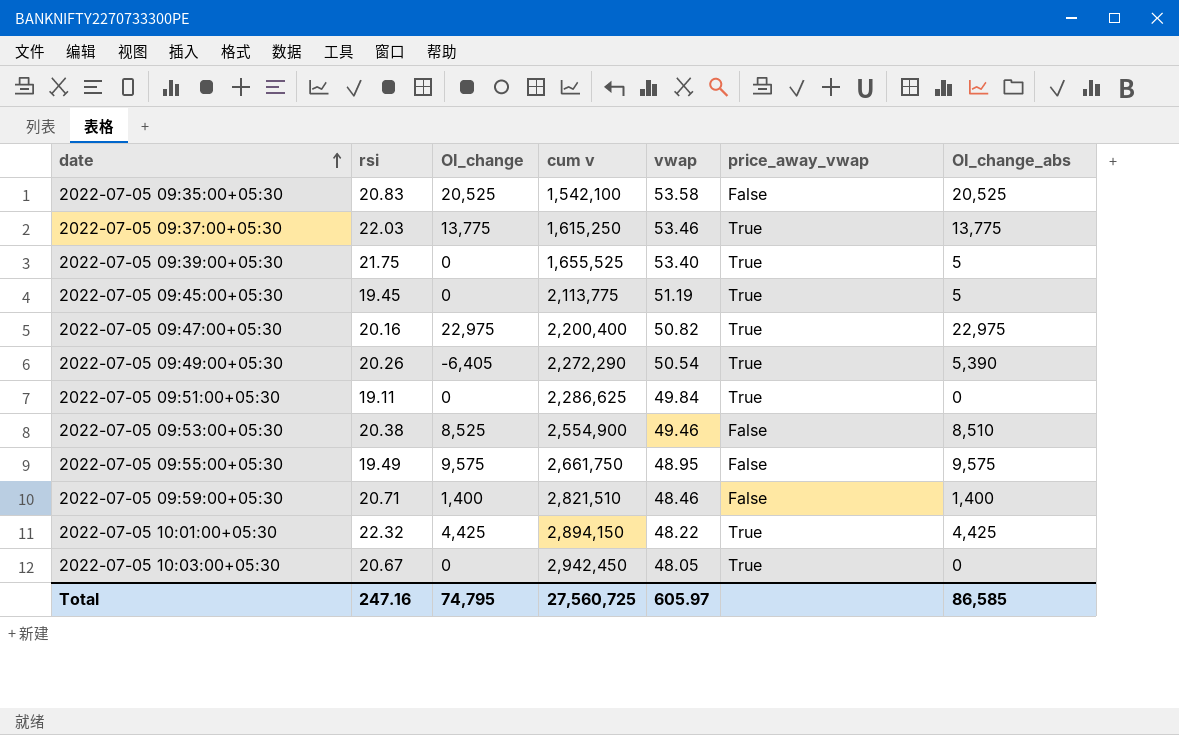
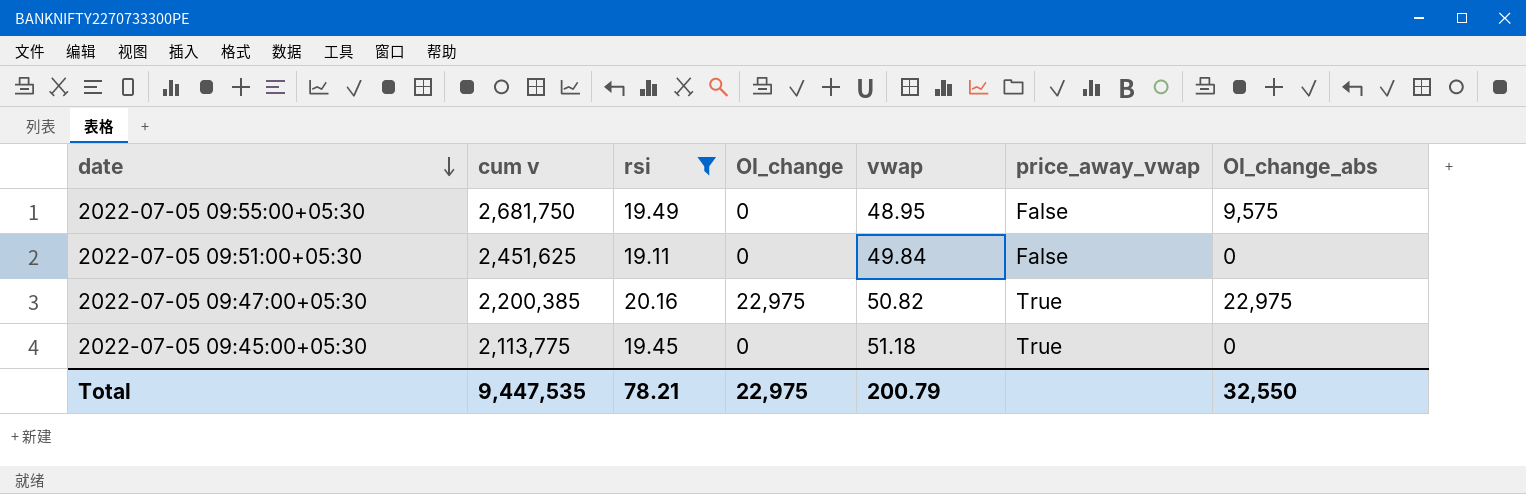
filter: none -> rsi <= 20.16
row order: date ascending -> date descending
column cum v | position: 4 -> 2
2022-07-05 09:55:00+05:30 | cum v: 2,661,750 -> 2,681,750
2022-07-05 09:55:00+05:30 | OI_change: 9,575 -> 0
2022-07-05 09:51:00+05:30 | cum v: 2,286,625 -> 2,451,625
2022-07-05 09:51:00+05:30 | price_away_vwap: True -> False
2022-07-05 09:47:00+05:30 | cum v: 2,200,400 -> 2,200,385
2022-07-05 09:45:00+05:30 | vwap: 51.19 -> 51.18
2022-07-05 09:45:00+05:30 | OI_change_abs: 5 -> 0
Total | cum v: 27,560,725 -> 9,447,535
Total | rsi: 247.16 -> 78.21
Total | OI_change: 74,795 -> 22,975
Total | vwap: 605.97 -> 200.79
Total | OI_change_abs: 86,585 -> 32,550

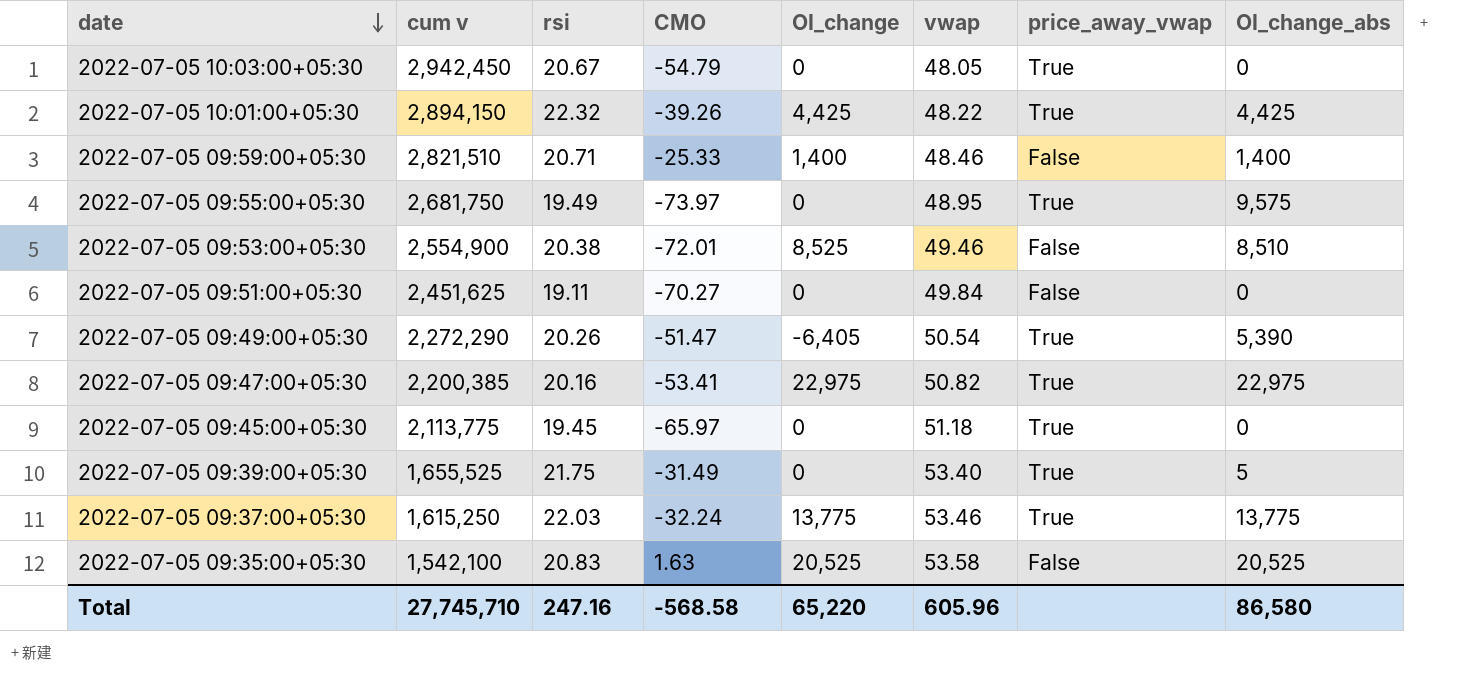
filter: rsi <= 20.16 -> none
column CMO | position: none -> 4
2022-07-05 09:55:00+05:30 | price_away_vwap: False -> True
Total | cum v: 9,447,535 -> 27,745,710
Total | rsi: 78.21 -> 247.16
Total | OI_change: 22,975 -> 65,220
Total | vwap: 200.79 -> 605.96
Total | OI_change_abs: 32,550 -> 86,580

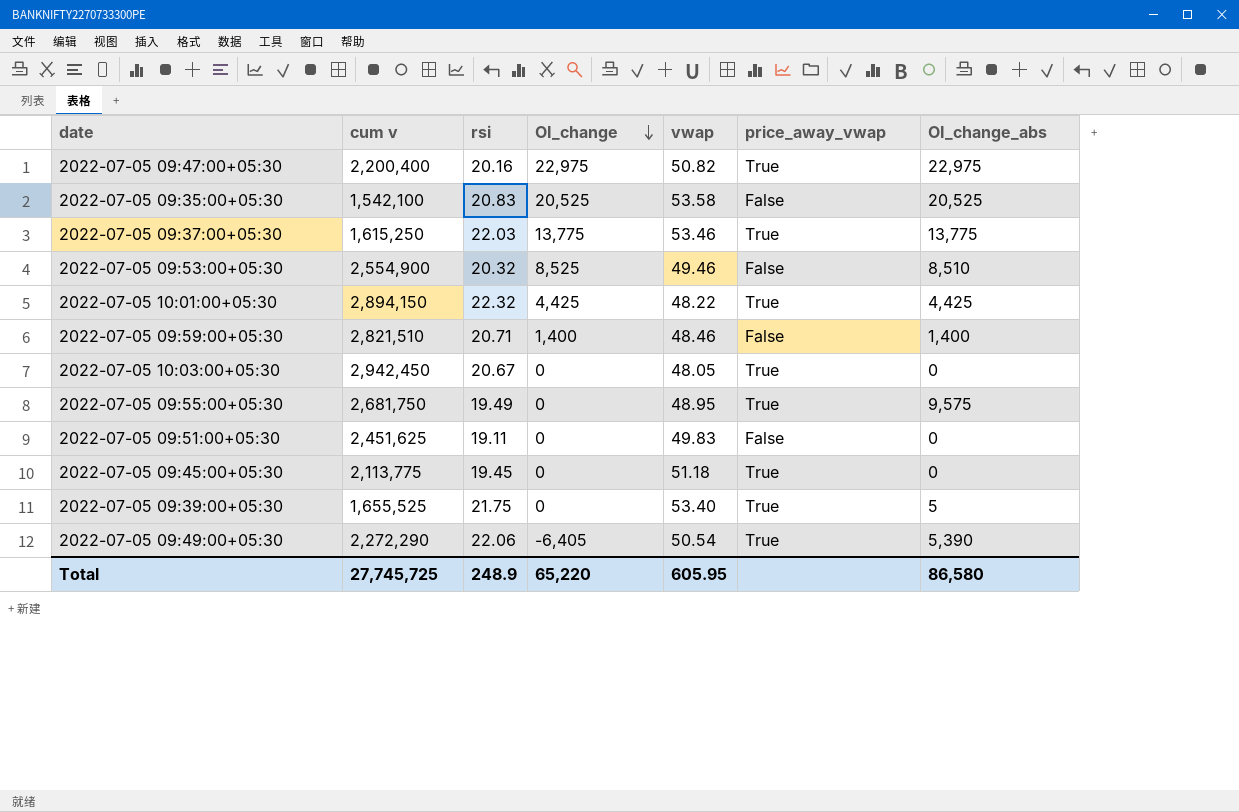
row order: date descending -> OI_change descending
column CMO | position: 4 -> none
2022-07-05 09:47:00+05:30 | cum v: 2,200,385 -> 2,200,400
2022-07-05 09:53:00+05:30 | rsi: 20.38 -> 20.32
2022-07-05 09:51:00+05:30 | vwap: 49.84 -> 49.83
2022-07-05 09:49:00+05:30 | rsi: 20.26 -> 22.06
Total | cum v: 27,745,710 -> 27,745,725
Total | rsi: 247.16 -> 248.9
Total | vwap: 605.96 -> 605.95

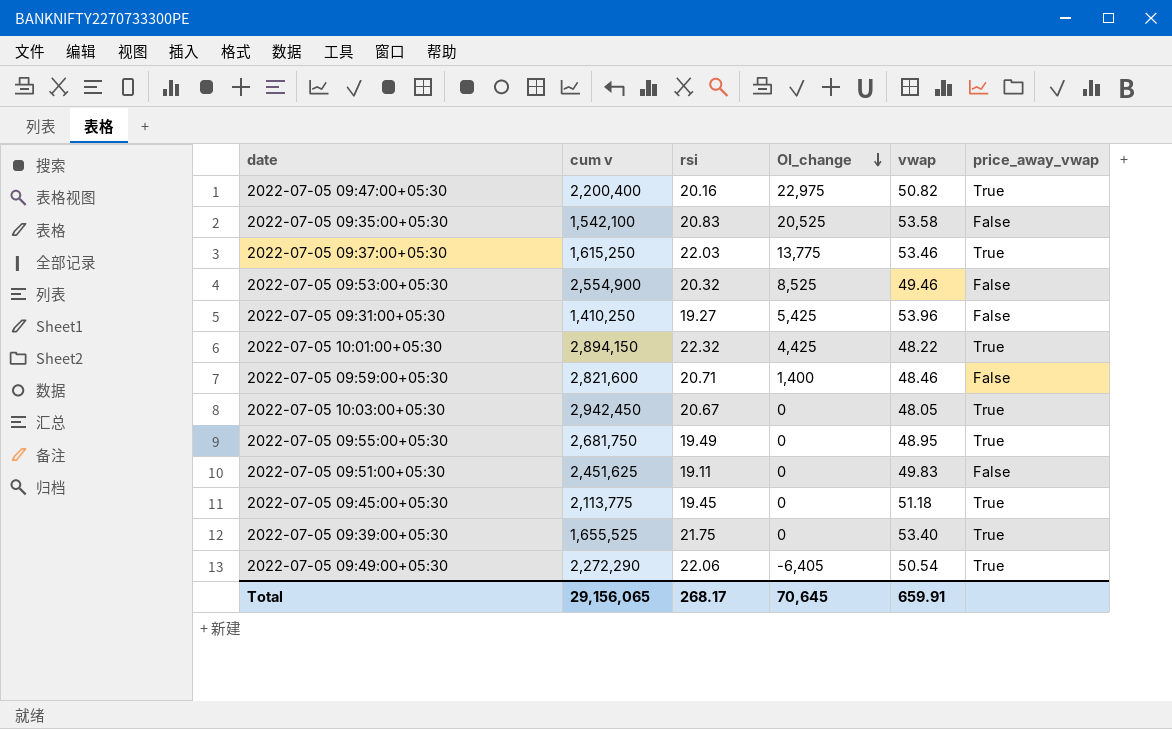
column OI_change_abs | position: 7 -> none
row 2022-07-05 09:31:00+05:30: none -> 1,410,250 | 19.27 | 5,425 | 53.96 | False
2022-07-05 09:59:00+05:30 | cum v: 2,821,510 -> 2,821,600
Total | cum v: 27,745,725 -> 29,156,065
Total | rsi: 248.9 -> 268.17
Total | OI_change: 65,220 -> 70,645
Total | vwap: 605.95 -> 659.91

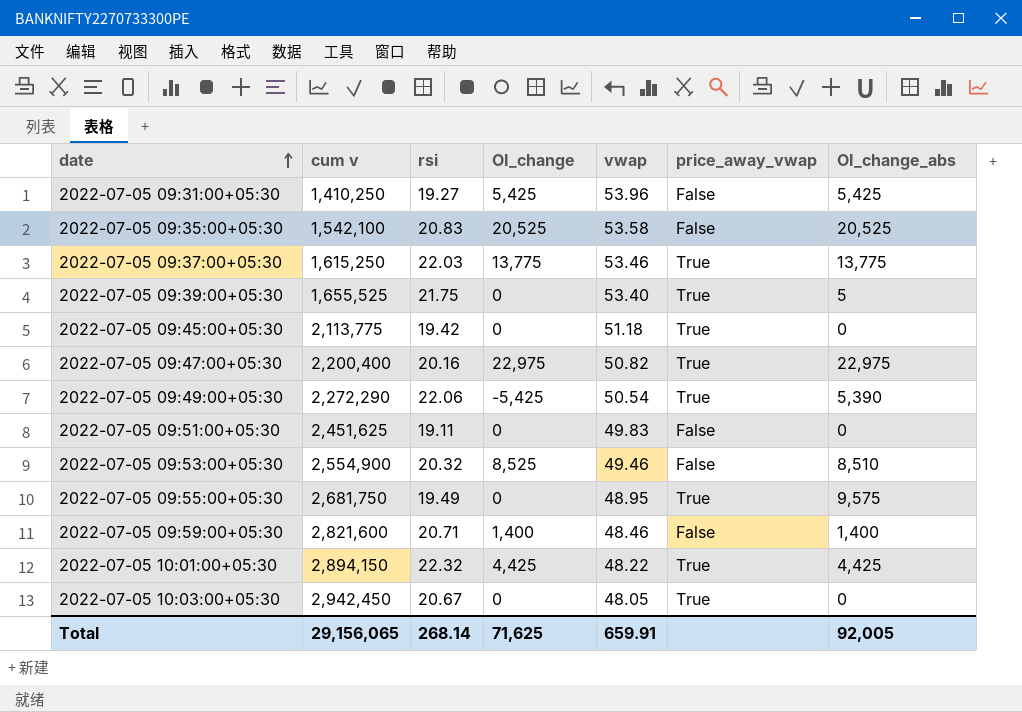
row order: OI_change descending -> date ascending
column OI_change_abs | position: none -> 7
2022-07-05 09:45:00+05:30 | rsi: 19.45 -> 19.42
2022-07-05 09:49:00+05:30 | OI_change: -6,405 -> -5,425
Total | rsi: 268.17 -> 268.14
Total | OI_change: 70,645 -> 71,625

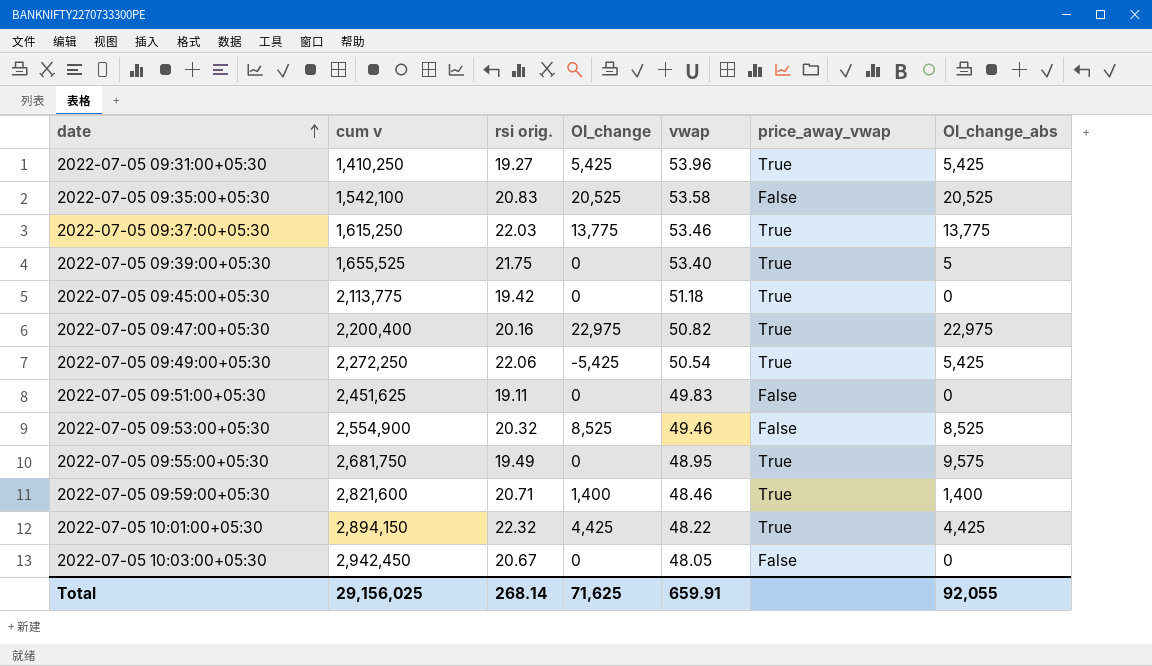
column name: rsi -> rsi orig.
2022-07-05 09:31:00+05:30 | price_away_vwap: False -> True
2022-07-05 09:49:00+05:30 | cum v: 2,272,290 -> 2,272,250
2022-07-05 09:49:00+05:30 | OI_change_abs: 5,390 -> 5,425
2022-07-05 09:53:00+05:30 | OI_change_abs: 8,510 -> 8,525
2022-07-05 09:59:00+05:30 | price_away_vwap: False -> True
2022-07-05 10:03:00+05:30 | price_away_vwap: True -> False
Total | cum v: 29,156,065 -> 29,156,025
Total | OI_change_abs: 92,005 -> 92,055

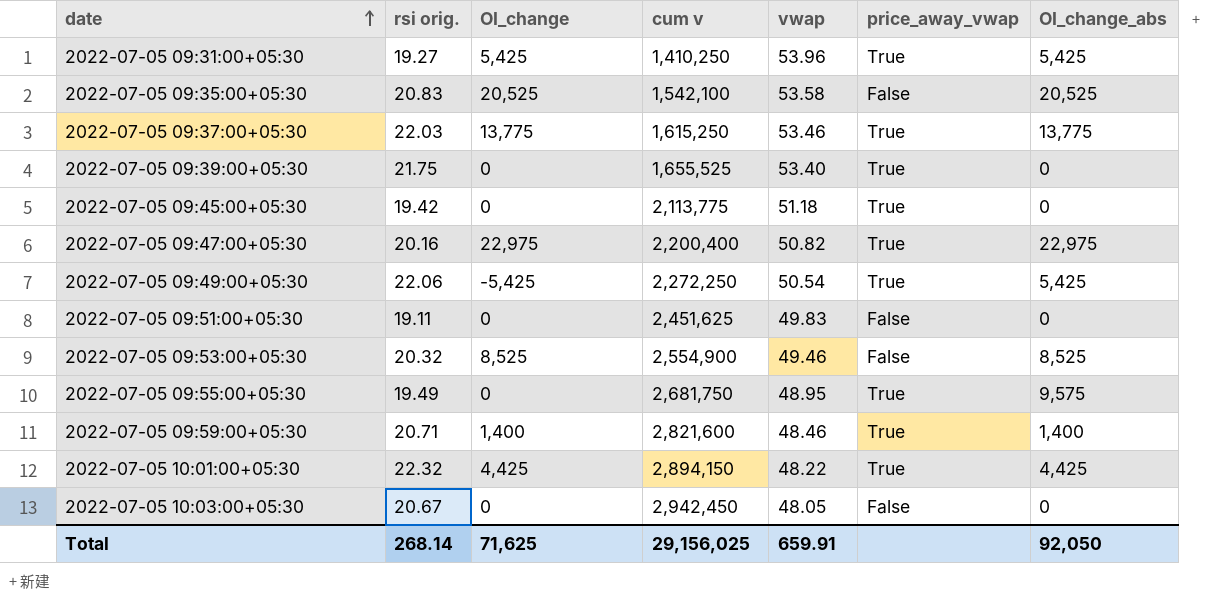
column cum v | position: 2 -> 4
2022-07-05 09:39:00+05:30 | OI_change_abs: 5 -> 0
Total | OI_change_abs: 92,055 -> 92,050

